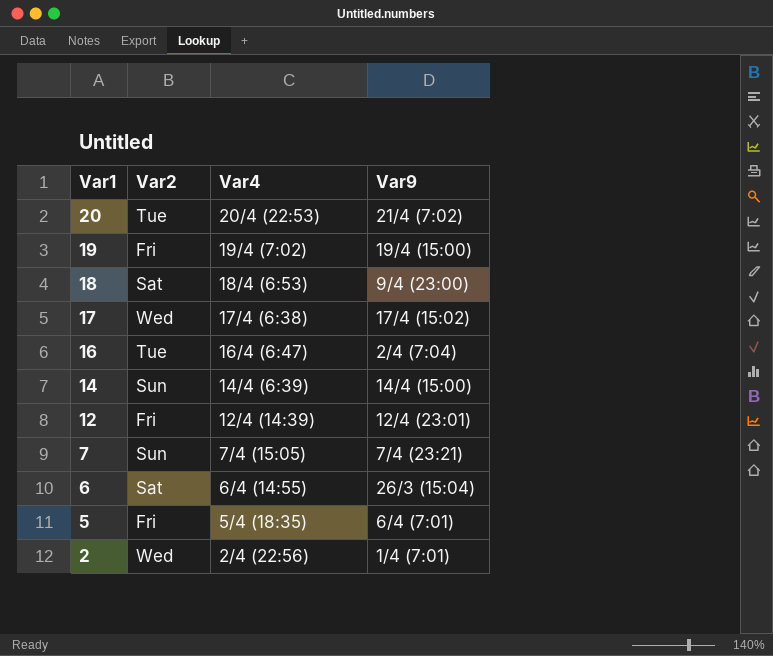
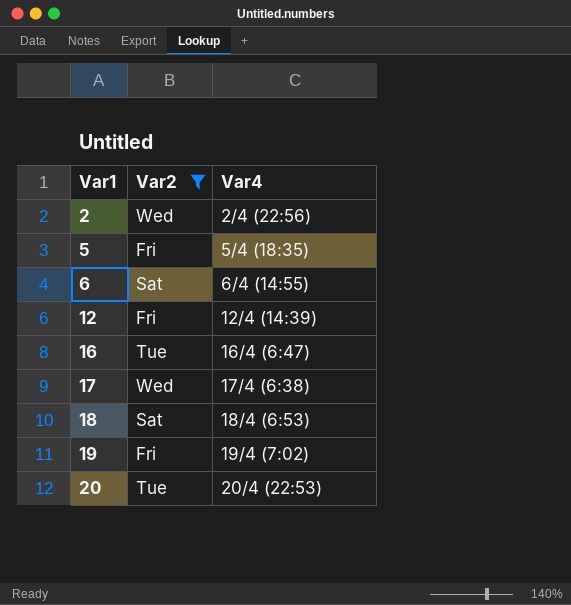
filter: none -> Var2 != Sun
row order: Var1 descending -> Var1 ascending
column Var9 | position: 4 -> none

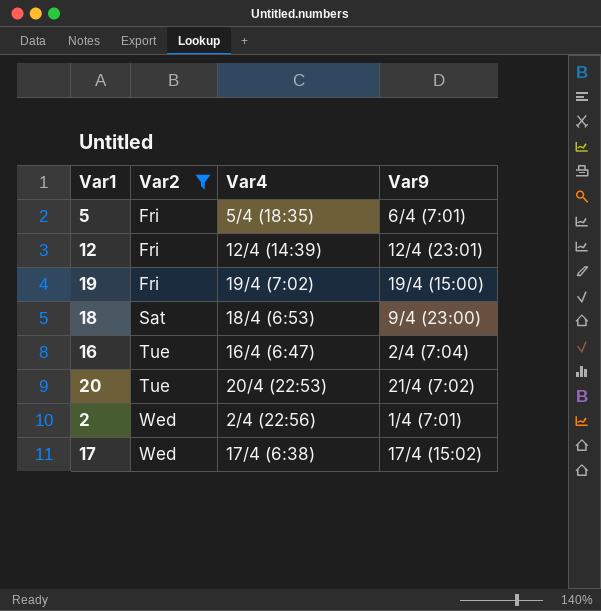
row order: Var1 ascending -> Var2 ascending
column Var9 | position: none -> 4
row 6: Sat | 6/4 (14:55) -> none

